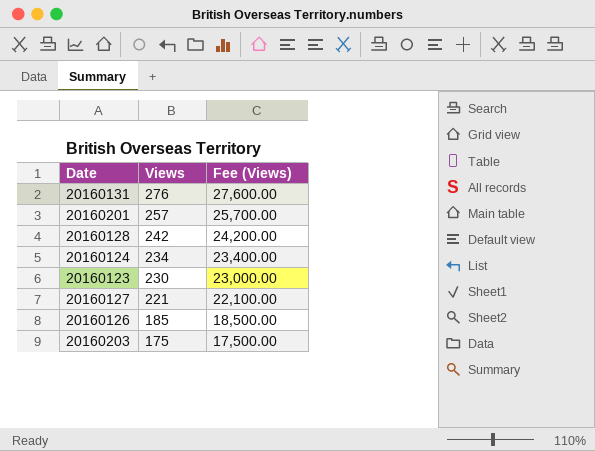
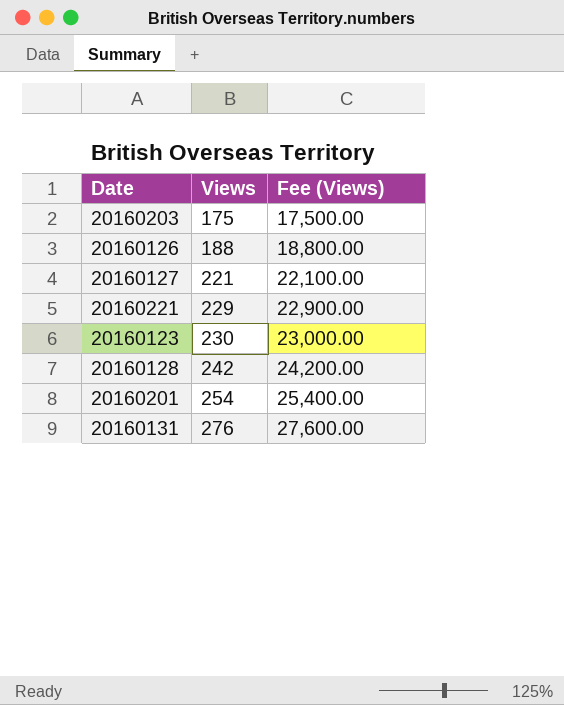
row order: Views descending -> Views ascending
row 20160124: 234 | 23,400.00 -> none
20160126 | Views: 185 -> 188
20160126 | Fee (Views): 18,500.00 -> 18,800.00
row 20160221: none -> 229 | 22,900.00
20160201 | Views: 257 -> 254
20160201 | Fee (Views): 25,700.00 -> 25,400.00

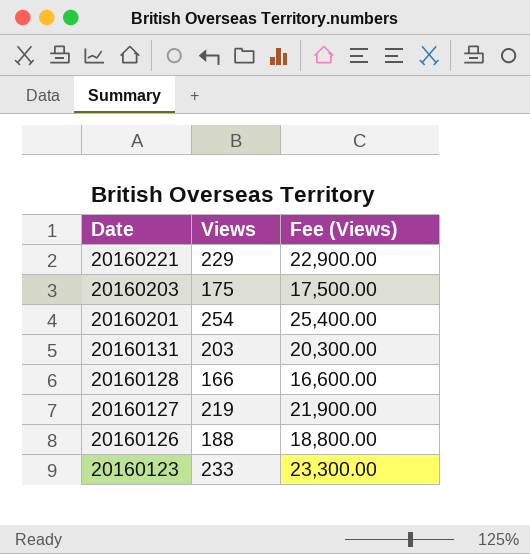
row order: Views ascending -> Date descending
20160131 | Views: 276 -> 203
20160131 | Fee (Views): 27,600.00 -> 20,300.00
20160128 | Views: 242 -> 166
20160128 | Fee (Views): 24,200.00 -> 16,600.00
20160127 | Views: 221 -> 219
20160127 | Fee (Views): 22,100.00 -> 21,900.00
20160123 | Views: 230 -> 233
20160123 | Fee (Views): 23,000.00 -> 23,300.00

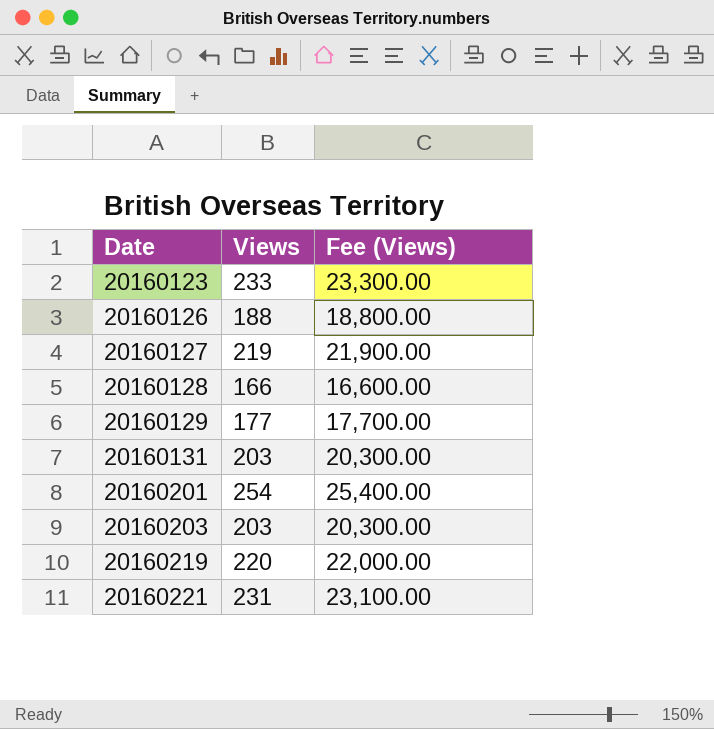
row order: Date descending -> Date ascending
row 20160129: none -> 177 | 17,700.00
20160203 | Views: 175 -> 203
20160203 | Fee (Views): 17,500.00 -> 20,300.00
row 20160219: none -> 220 | 22,000.00
20160221 | Views: 229 -> 231
20160221 | Fee (Views): 22,900.00 -> 23,100.00

